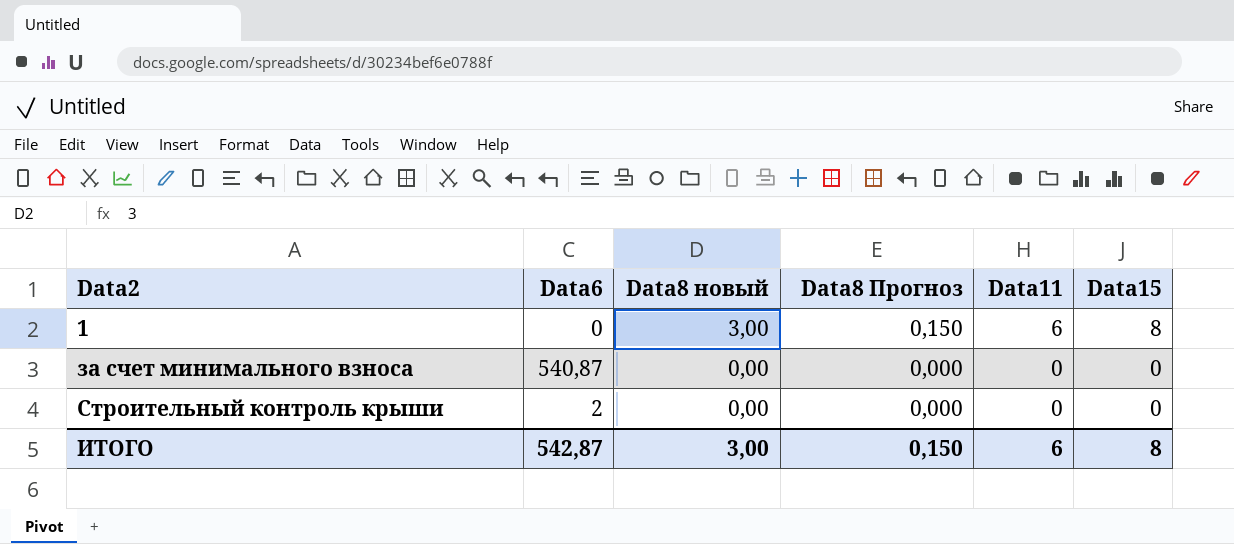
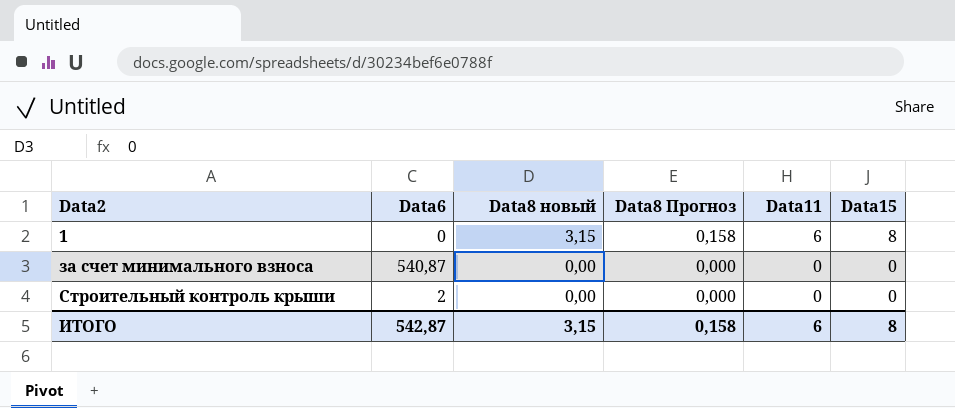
1 | Data8 новый: 3,00 -> 3,15
1 | Data8 Прогноз: 0,150 -> 0,158
ИТОГО | Data8 новый: 3,00 -> 3,15
ИТОГО | Data8 Прогноз: 0,150 -> 0,158

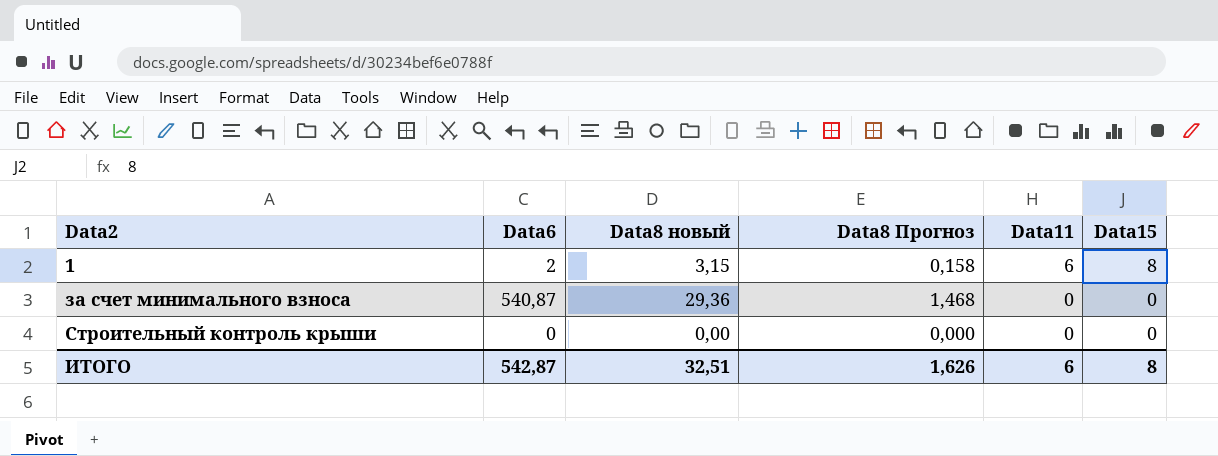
1 | Data6: 0 -> 2
за счет минимального взноса | Data8 новый: 0,00 -> 29,36
за счет минимального взноса | Data8 Прогноз: 0,000 -> 1,468
Строительный контроль крыши | Data6: 2 -> 0
ИТОГО | Data8 новый: 3,15 -> 32,51
ИТОГО | Data8 Прогноз: 0,158 -> 1,626

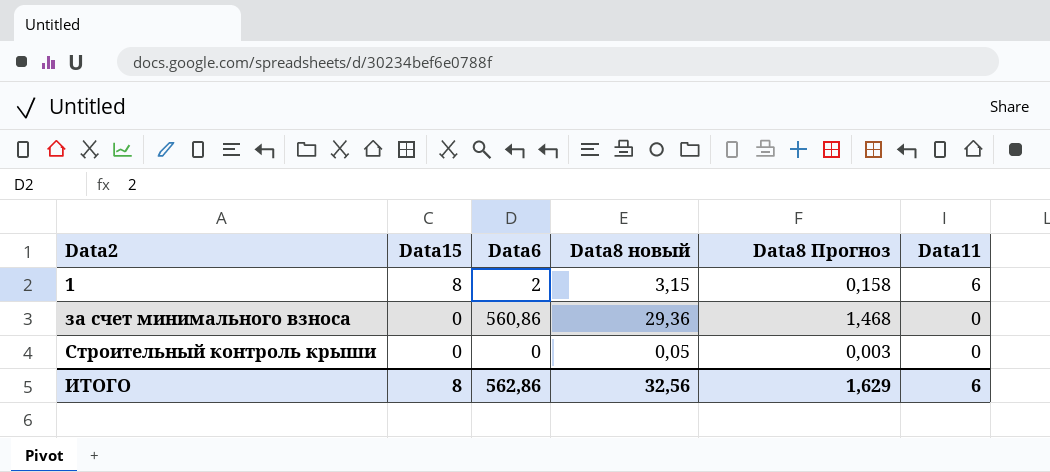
column Data15 | position: 6 -> 2
за счет минимального взноса | Data6: 540,87 -> 560,86
Строительный контроль крыши | Data8 новый: 0,00 -> 0,05
Строительный контроль крыши | Data8 Прогноз: 0,000 -> 0,003
ИТОГО | Data6: 542,87 -> 562,86
ИТОГО | Data8 новый: 32,51 -> 32,56
ИТОГО | Data8 Прогноз: 1,626 -> 1,629

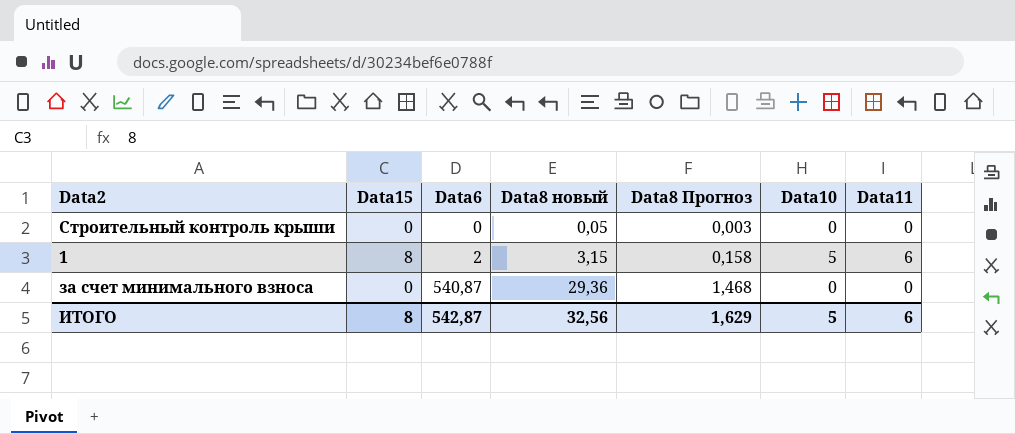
row order: Data2 ascending -> Data6 ascending
column Data10 | position: none -> 6
за счет минимального взноса | Data6: 560,86 -> 540,87
ИТОГО | Data6: 562,86 -> 542,87

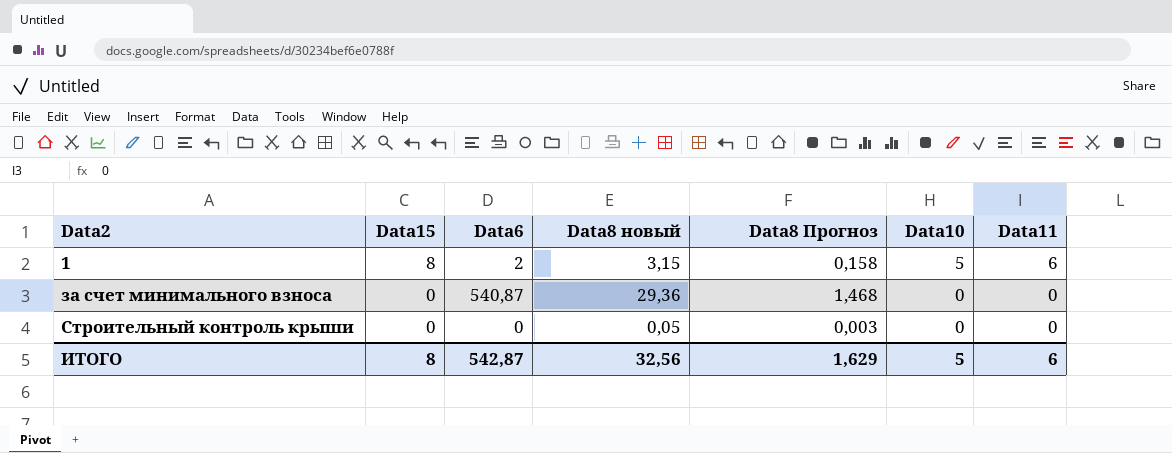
row order: Data6 ascending -> Data2 ascending

